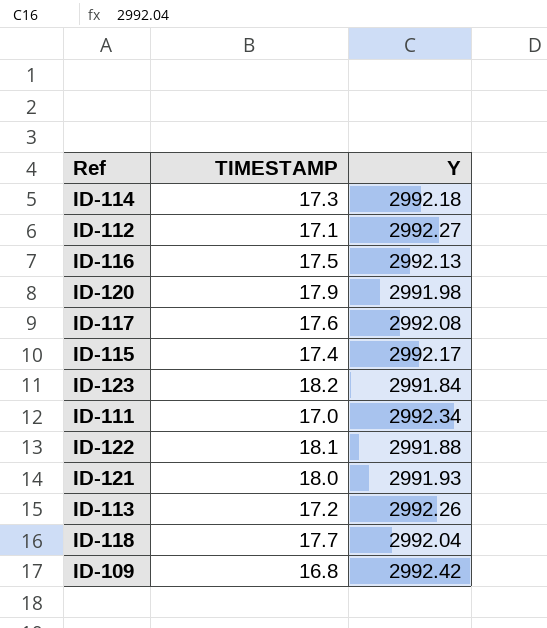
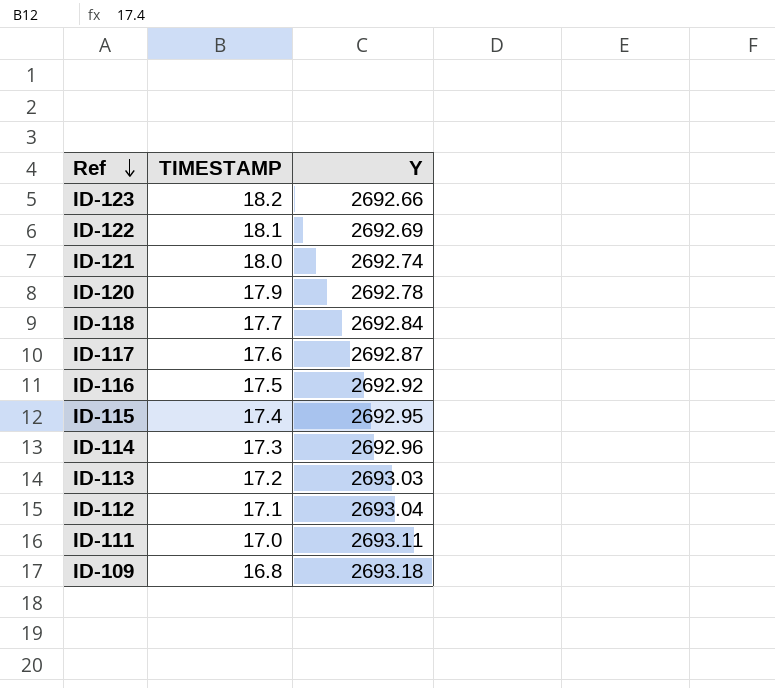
row order: none -> Ref descending
ID-123 | Y: 2991.84 -> 2692.66
ID-122 | Y: 2991.88 -> 2692.69
ID-121 | Y: 2991.93 -> 2692.74
ID-120 | Y: 2991.98 -> 2692.78
ID-118 | Y: 2992.04 -> 2692.84
ID-117 | Y: 2992.08 -> 2692.87
ID-116 | Y: 2992.13 -> 2692.92
ID-115 | Y: 2992.17 -> 2692.95
ID-114 | Y: 2992.18 -> 2692.96
ID-113 | Y: 2992.26 -> 2693.03
ID-112 | Y: 2992.27 -> 2693.04
ID-111 | Y: 2992.34 -> 2693.11
ID-109 | Y: 2992.42 -> 2693.18

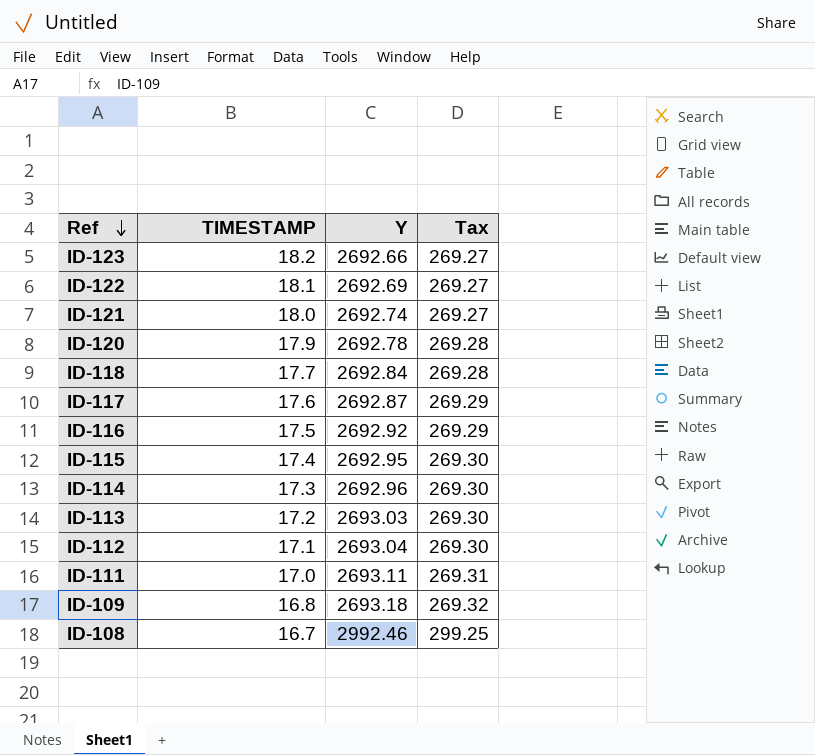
column Tax | formula: none -> [Y] * 0.1
row ID-108: none -> 16.7 | 2992.46 | 299.25

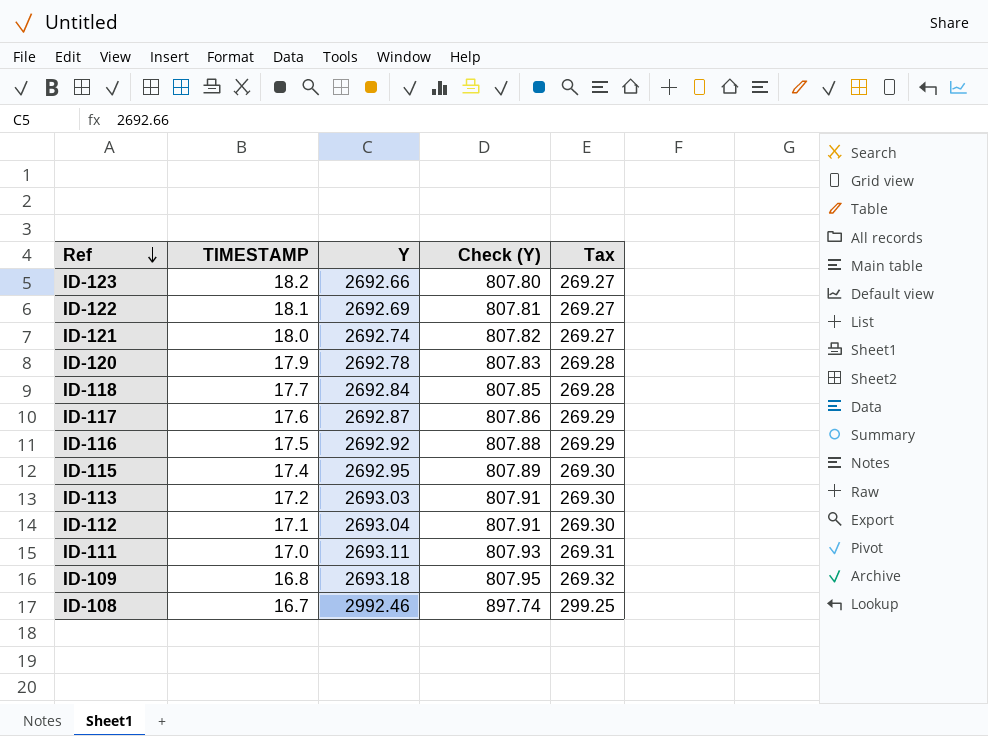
column Check (Y) | formula: none -> [Y] * 0.3
row ID-114: 17.3 | 2692.96 | 269.30 -> none

